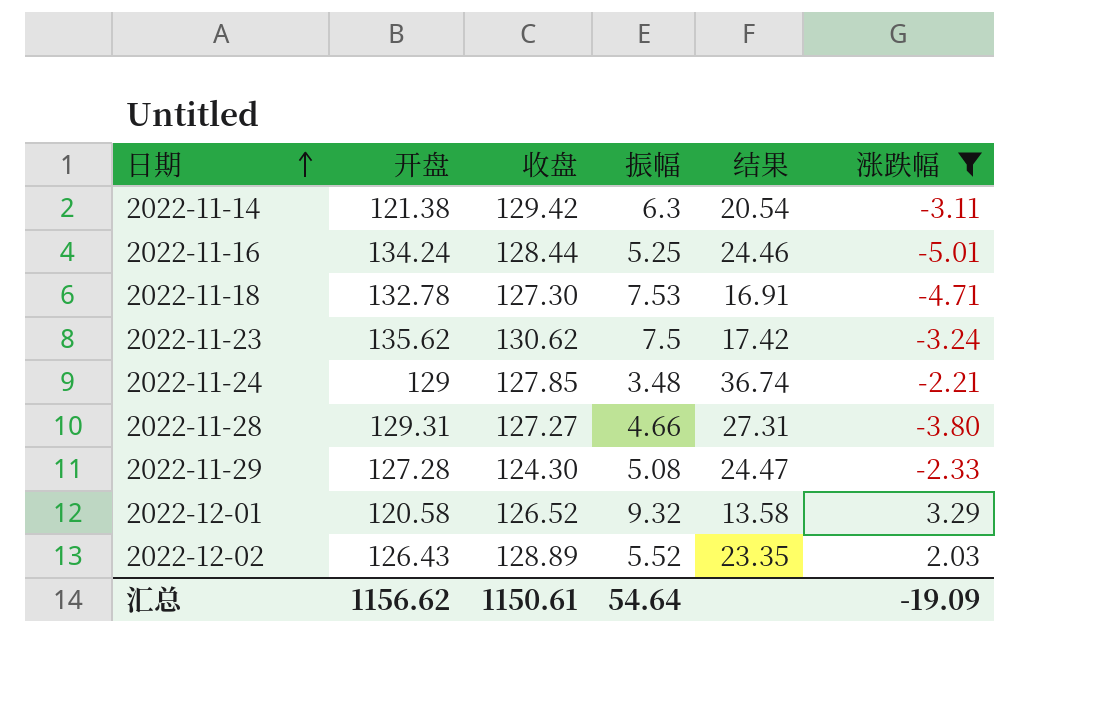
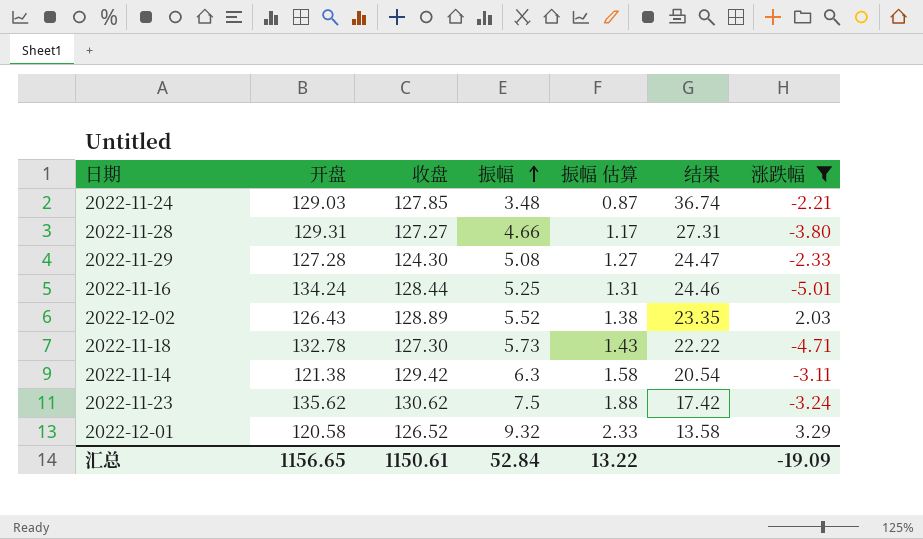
row order: 日期 ascending -> 振幅 ascending
column 振幅 估算 | formula: none -> [振幅] * 0.25
2022-11-24 | 开盘: 129 -> 129.03
2022-11-18 | 振幅: 7.53 -> 5.73
2022-11-18 | 结果: 16.91 -> 22.22
汇总 | 开盘: 1156.62 -> 1156.65
汇总 | 振幅: 54.64 -> 52.84

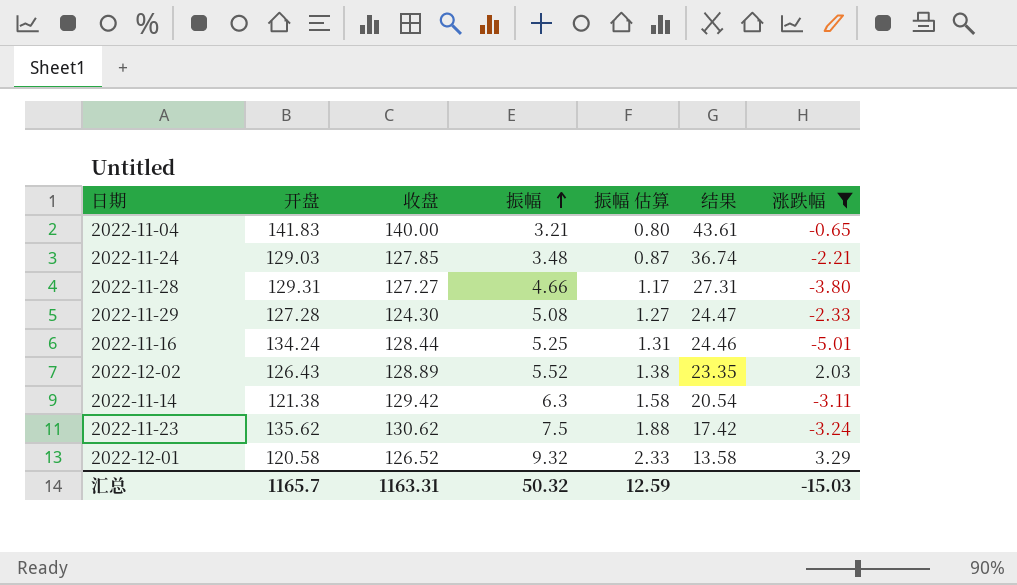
row 2022-11-18: 132.78 | 127.30 | 5.73 | 1.43 | 22.22 | -4.71 -> none
row 2022-11-04: none -> 141.83 | 140.00 | 3.21 | 0.80 | 43.61 | -0.65
汇总 | 开盘: 1156.65 -> 1165.7
汇总 | 收盘: 1150.61 -> 1163.31
汇总 | 振幅: 52.84 -> 50.32
汇总 | 振幅 估算: 13.22 -> 12.59
汇总 | 涨跌幅: -19.09 -> -15.03

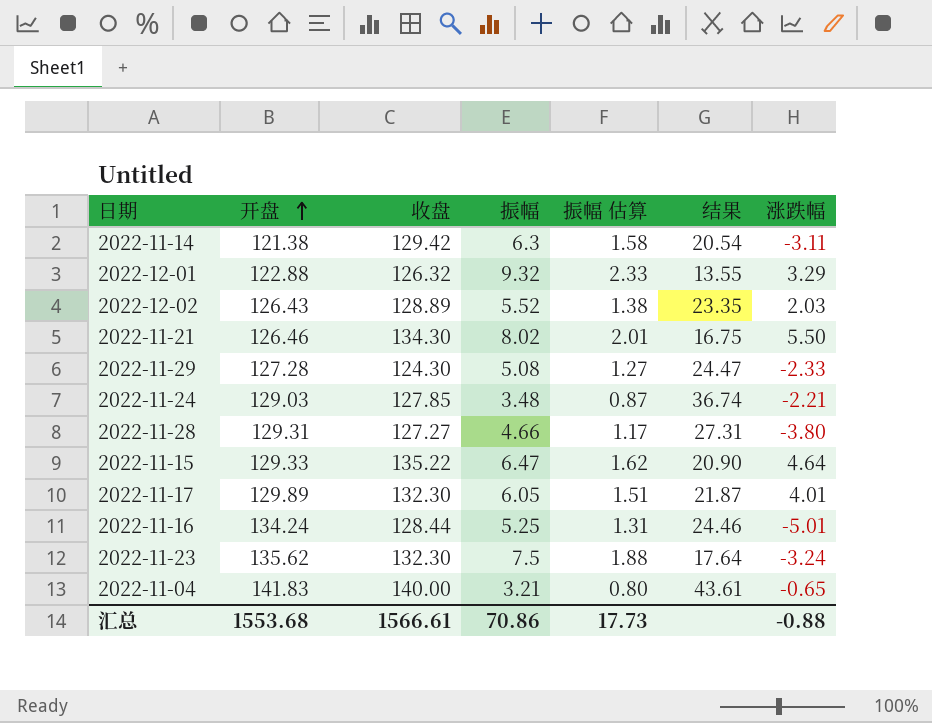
filter: 涨跌幅 <= 3.29 -> none
row order: 振幅 ascending -> 开盘 ascending
2022-12-01 | 开盘: 120.58 -> 122.88
2022-12-01 | 收盘: 126.52 -> 126.32
2022-12-01 | 结果: 13.58 -> 13.55
2022-11-23 | 收盘: 130.62 -> 132.30
2022-11-23 | 结果: 17.42 -> 17.64
汇总 | 开盘: 1165.7 -> 1553.68
汇总 | 收盘: 1163.31 -> 1566.61
汇总 | 振幅: 50.32 -> 70.86
汇总 | 振幅 估算: 12.59 -> 17.73
汇总 | 涨跌幅: -15.03 -> -0.88

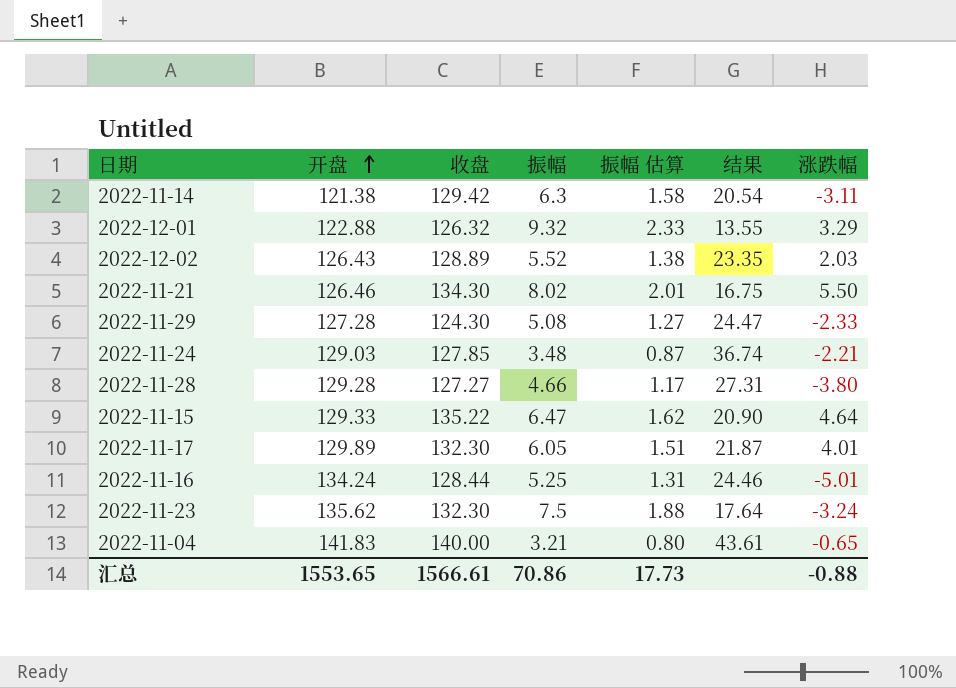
2022-11-28 | 开盘: 129.31 -> 129.28
汇总 | 开盘: 1553.68 -> 1553.65

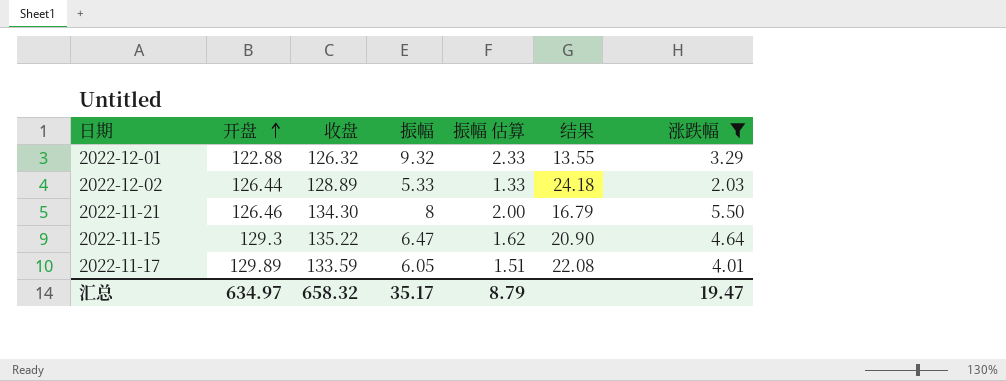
filter: none -> 涨跌幅 >= 2.03
2022-12-02 | 开盘: 126.43 -> 126.44
2022-12-02 | 振幅: 5.52 -> 5.33
2022-12-02 | 振幅 估算: 1.38 -> 1.33
2022-12-02 | 结果: 23.35 -> 24.18
2022-11-21 | 振幅: 8.02 -> 8
2022-11-21 | 振幅 估算: 2.01 -> 2.00
2022-11-21 | 结果: 16.75 -> 16.79
2022-11-15 | 开盘: 129.33 -> 129.3
2022-11-17 | 收盘: 132.30 -> 133.59
2022-11-17 | 结果: 21.87 -> 22.08
汇总 | 开盘: 1553.65 -> 634.97
汇总 | 收盘: 1566.61 -> 658.32
汇总 | 振幅: 70.86 -> 35.17
汇总 | 振幅 估算: 17.73 -> 8.79
汇总 | 涨跌幅: -0.88 -> 19.47

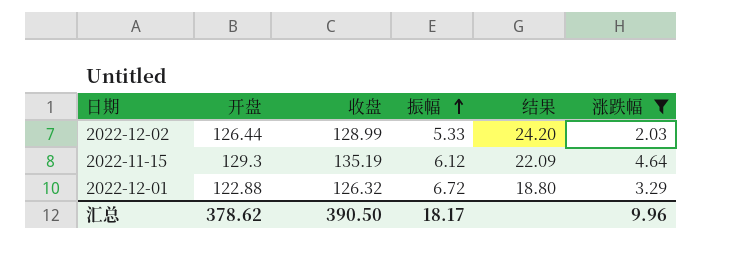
row order: 开盘 ascending -> 振幅 ascending
column 振幅 估算 | formula: [振幅] * 0.25 -> none
row 2022-11-21: 126.46 | 134.30 | 8 | 2.00 | 16.79 | 5.50 -> none
row 2022-11-17: 129.89 | 133.59 | 6.05 | 1.51 | 22.08 | 4.01 -> none
2022-12-02 | 收盘: 128.89 -> 128.99
2022-12-02 | 结果: 24.18 -> 24.20
2022-11-15 | 收盘: 135.22 -> 135.19
2022-11-15 | 振幅: 6.47 -> 6.12
2022-11-15 | 结果: 20.90 -> 22.09
2022-12-01 | 振幅: 9.32 -> 6.72
2022-12-01 | 结果: 13.55 -> 18.80
汇总 | 开盘: 634.97 -> 378.62
汇总 | 收盘: 658.32 -> 390.50
汇总 | 振幅: 35.17 -> 18.17
汇总 | 涨跌幅: 19.47 -> 9.96

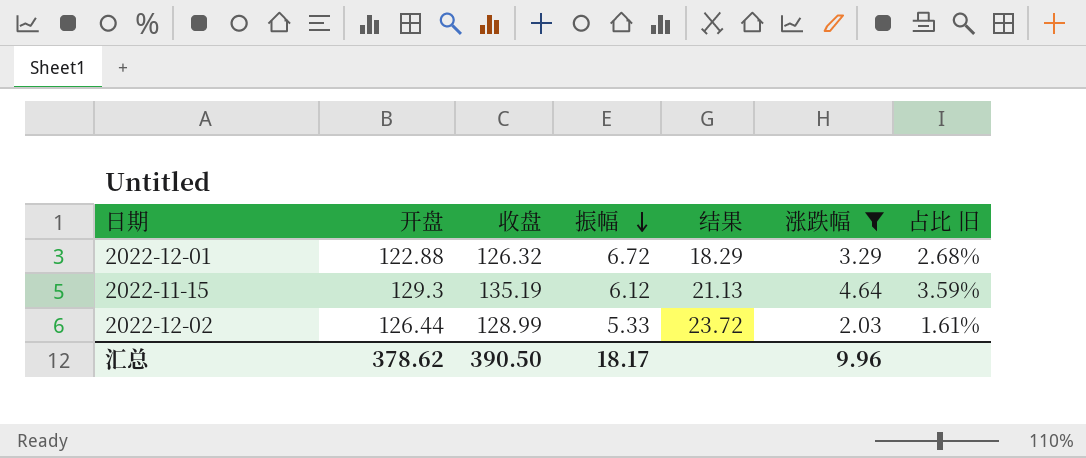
row order: 振幅 ascending -> 振幅 descending
column 结果 | formula: [收盘] / [振幅] -> [开盘] / [振幅]
column 占比 旧 | formula: none -> [涨跌幅] / [开盘]

